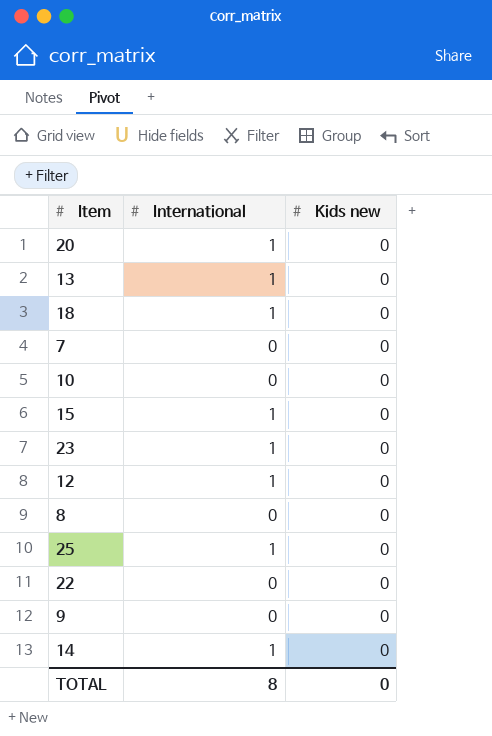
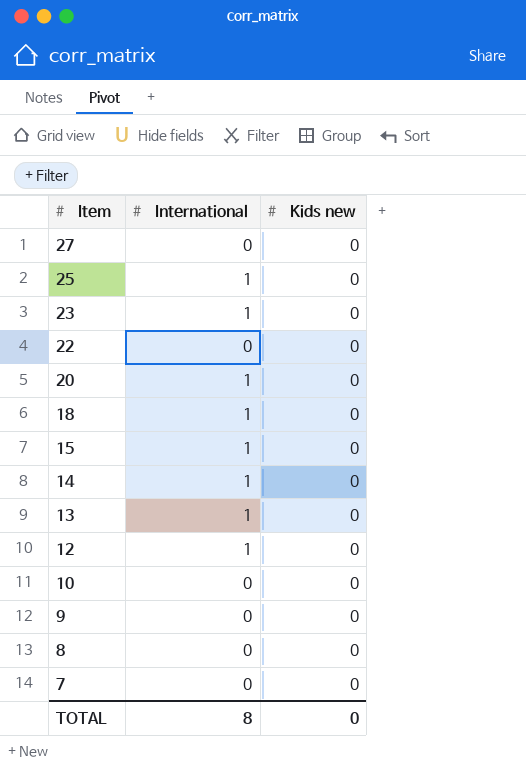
row order: none -> Item descending
row 27: none -> 0 | 0

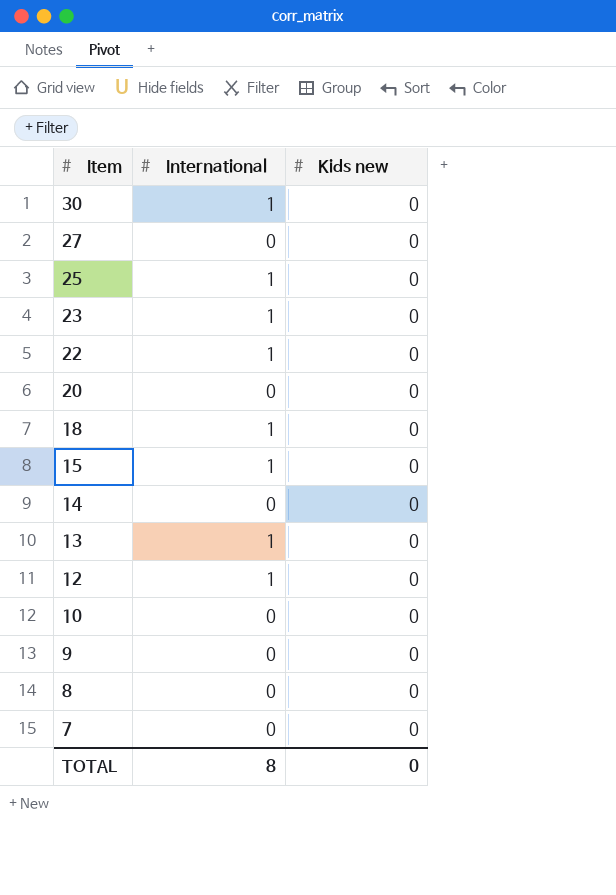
row 30: none -> 1 | 0
22 | International: 0 -> 1
20 | International: 1 -> 0
14 | International: 1 -> 0

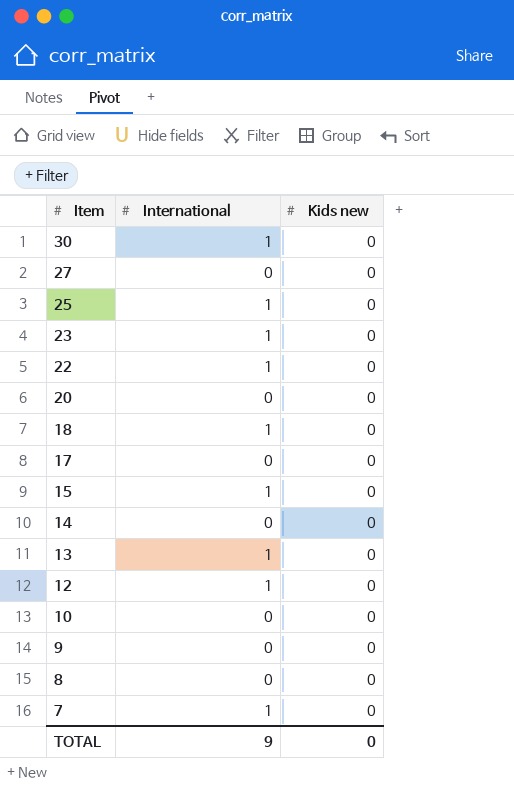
row 17: none -> 0 | 0
7 | International: 0 -> 1
TOTAL | International: 8 -> 9

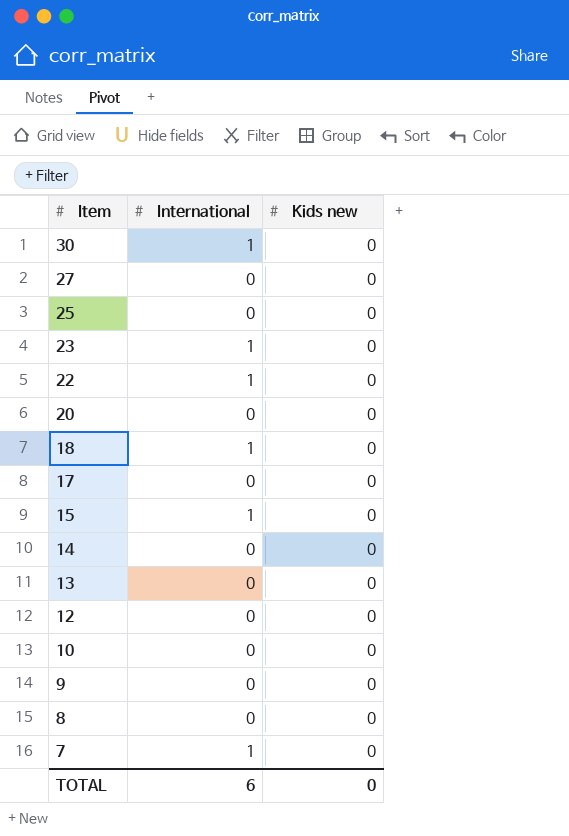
25 | International: 1 -> 0
13 | International: 1 -> 0
12 | International: 1 -> 0
TOTAL | International: 9 -> 6

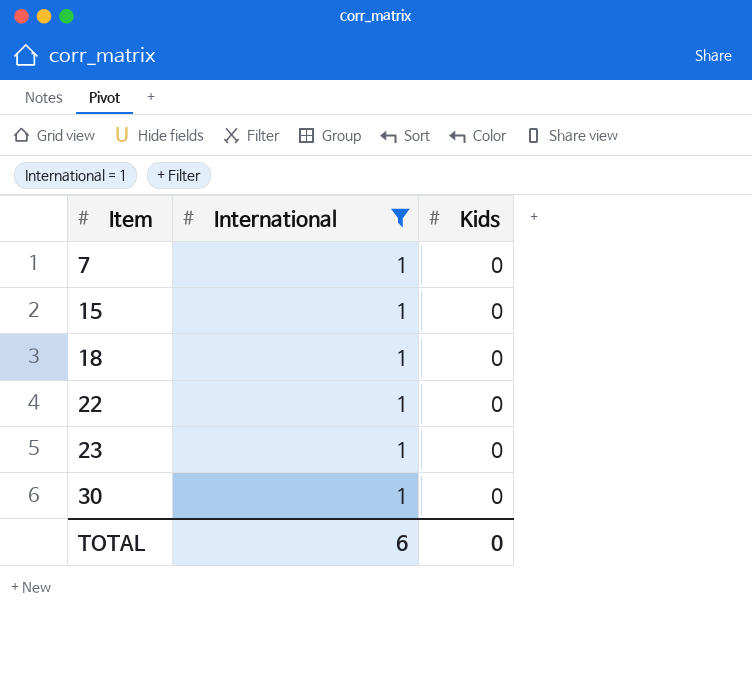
filter: none -> International = 1
row order: Item descending -> Item ascending
column name: Kids new -> Kids

